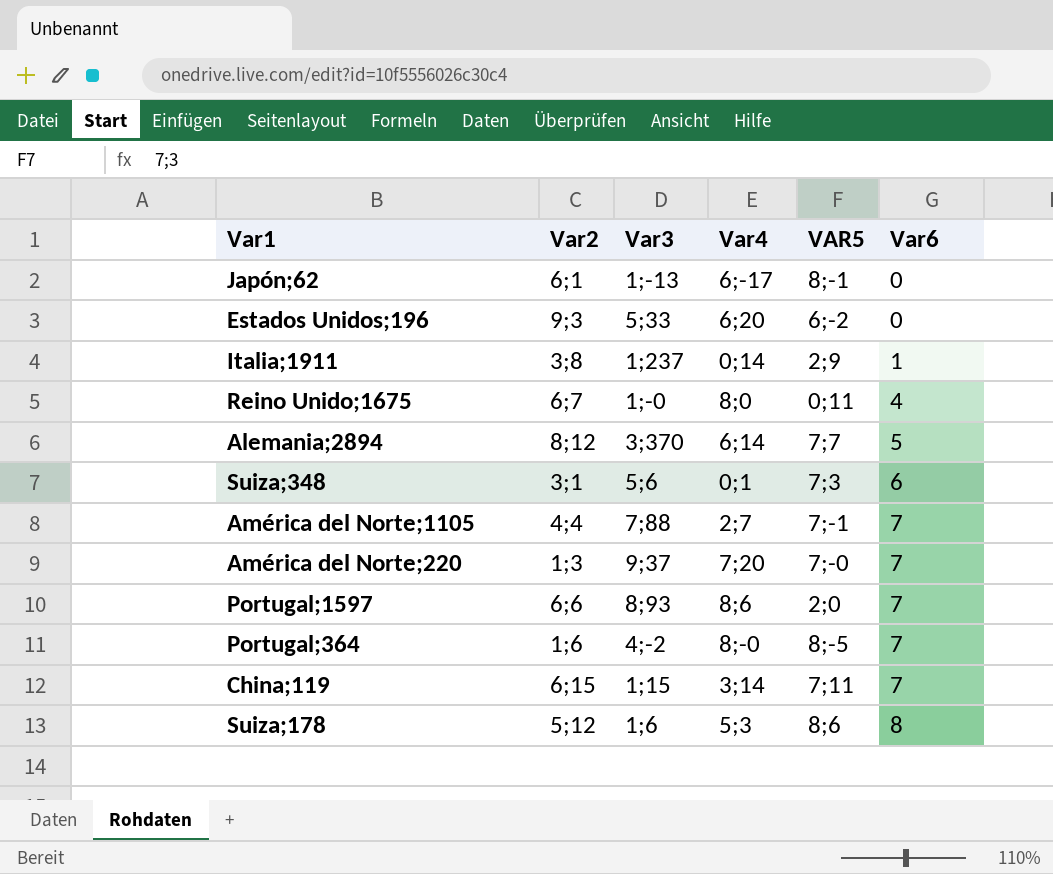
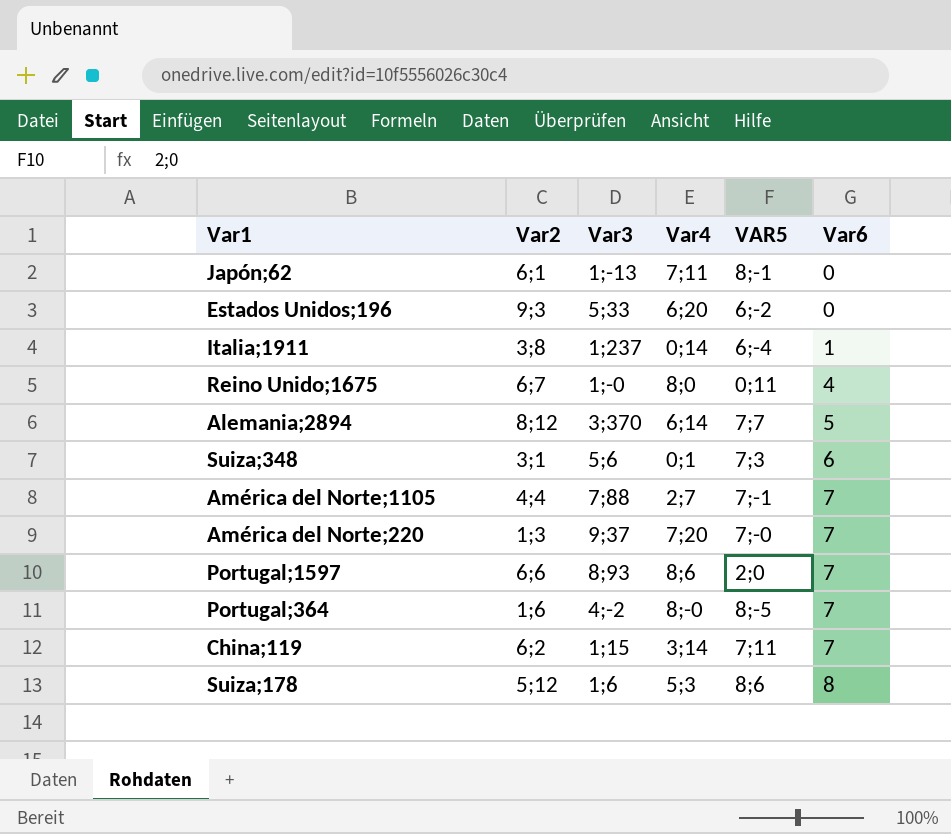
Japón;62 | Var4: 6;-17 -> 7;11
Italia;1911 | VAR5: 2;9 -> 6;-4
China;119 | Var2: 6;15 -> 6;2

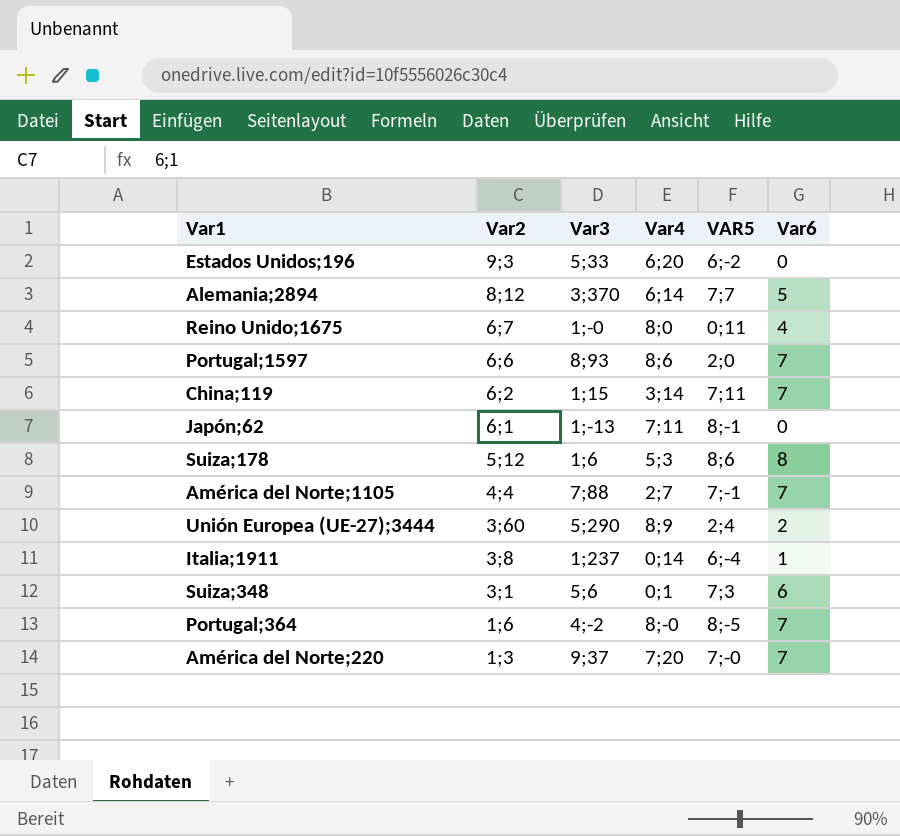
row order: Var6 ascending -> Var2 descending
row Unión Europea (UE-27);3444: none -> 3;60 | 5;290 | 8;9 | 2;4 | 2

